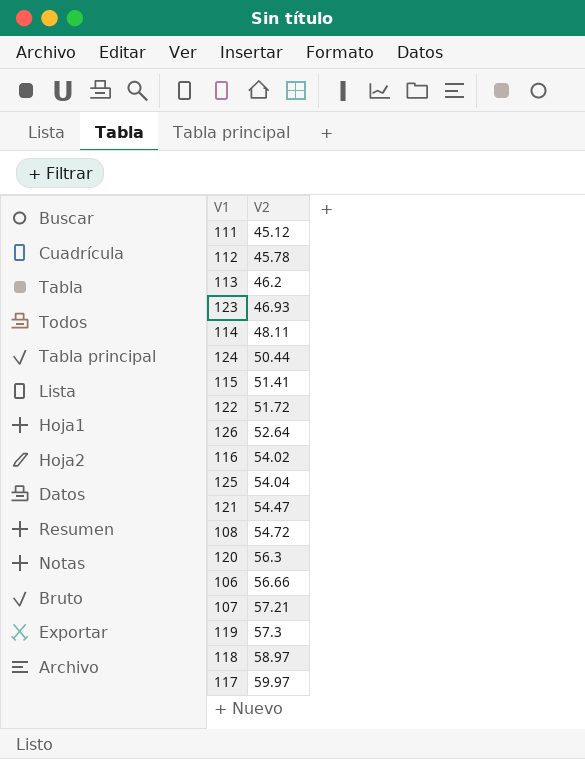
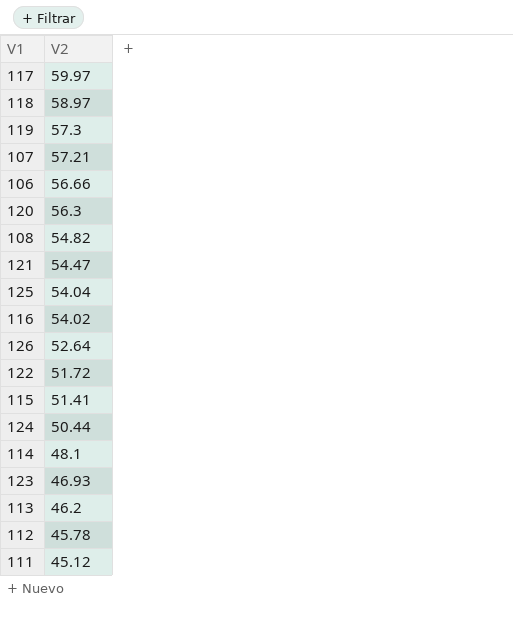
row order: V2 ascending -> V2 descending
108 | V2: 54.72 -> 54.82
114 | V2: 48.11 -> 48.1

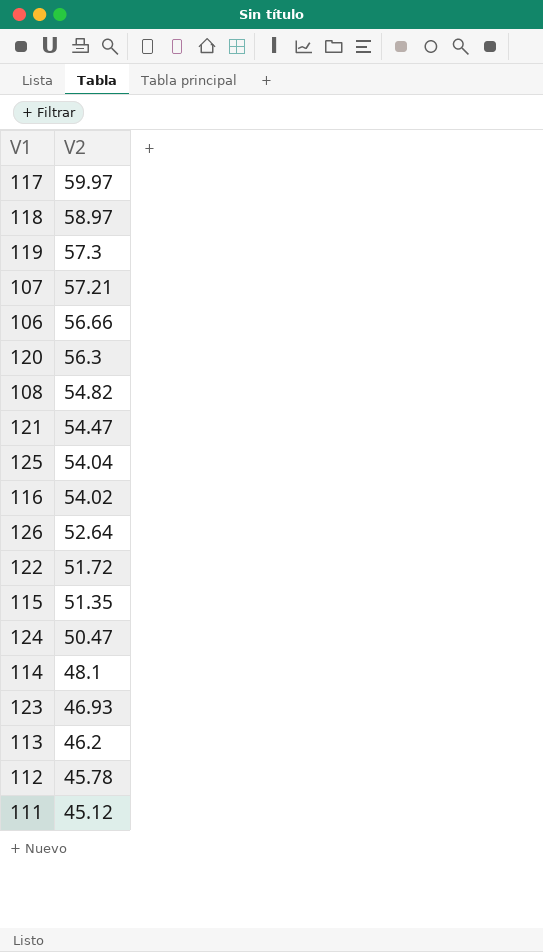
115 | V2: 51.41 -> 51.35
124 | V2: 50.44 -> 50.47

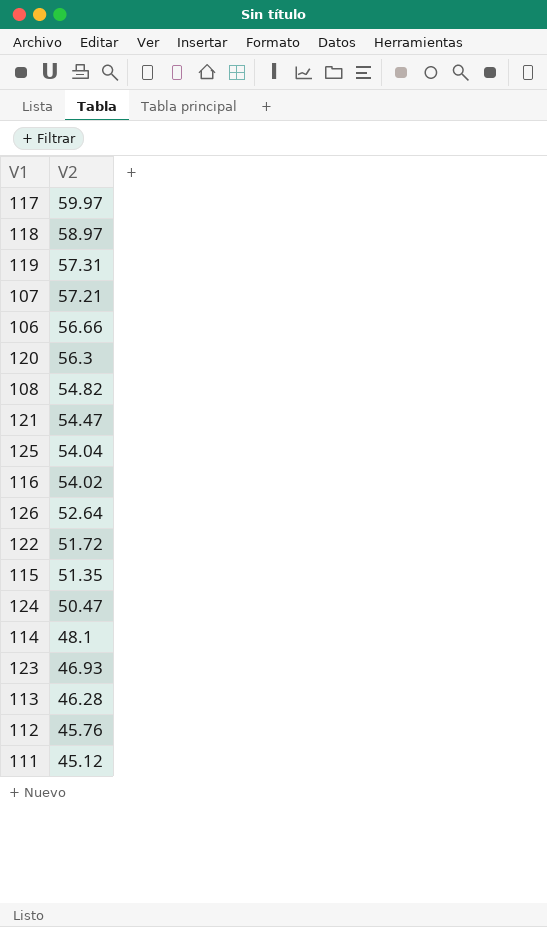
119 | V2: 57.3 -> 57.31
113 | V2: 46.2 -> 46.28
112 | V2: 45.78 -> 45.76

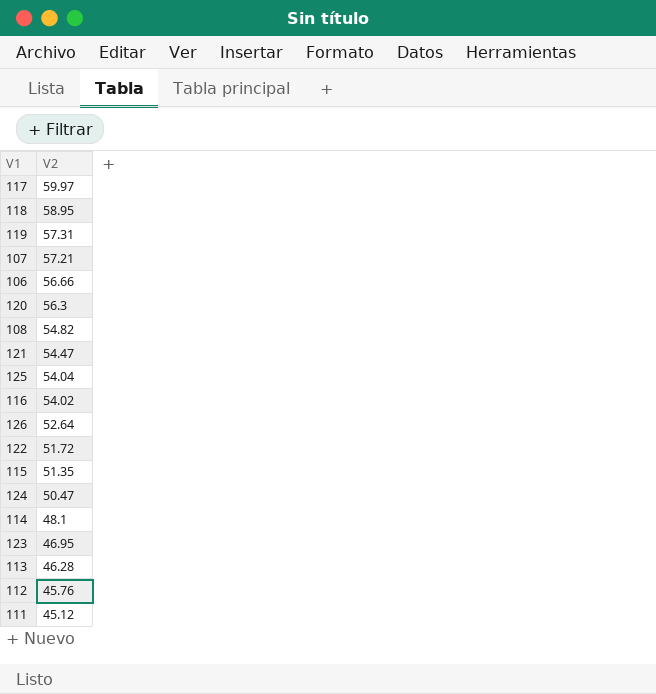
118 | V2: 58.97 -> 58.95
123 | V2: 46.93 -> 46.95

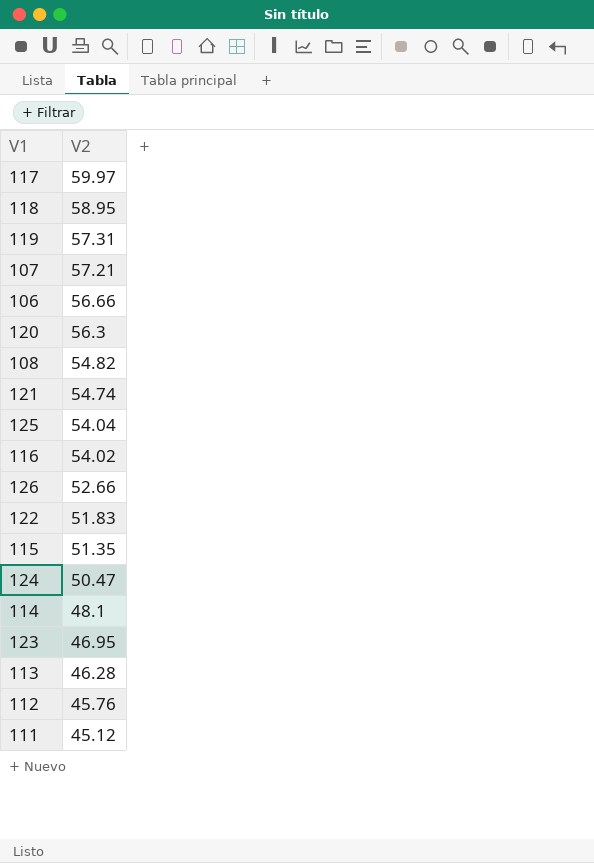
121 | V2: 54.47 -> 54.74
126 | V2: 52.64 -> 52.66
122 | V2: 51.72 -> 51.83

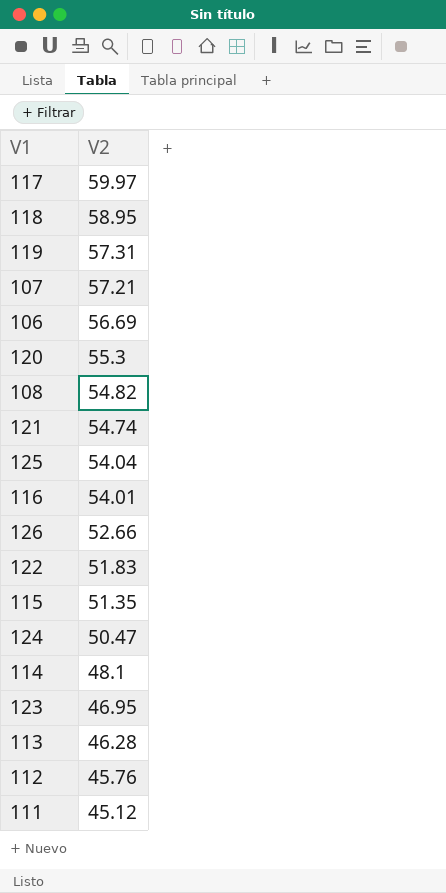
106 | V2: 56.66 -> 56.69
120 | V2: 56.3 -> 55.3
116 | V2: 54.02 -> 54.01

